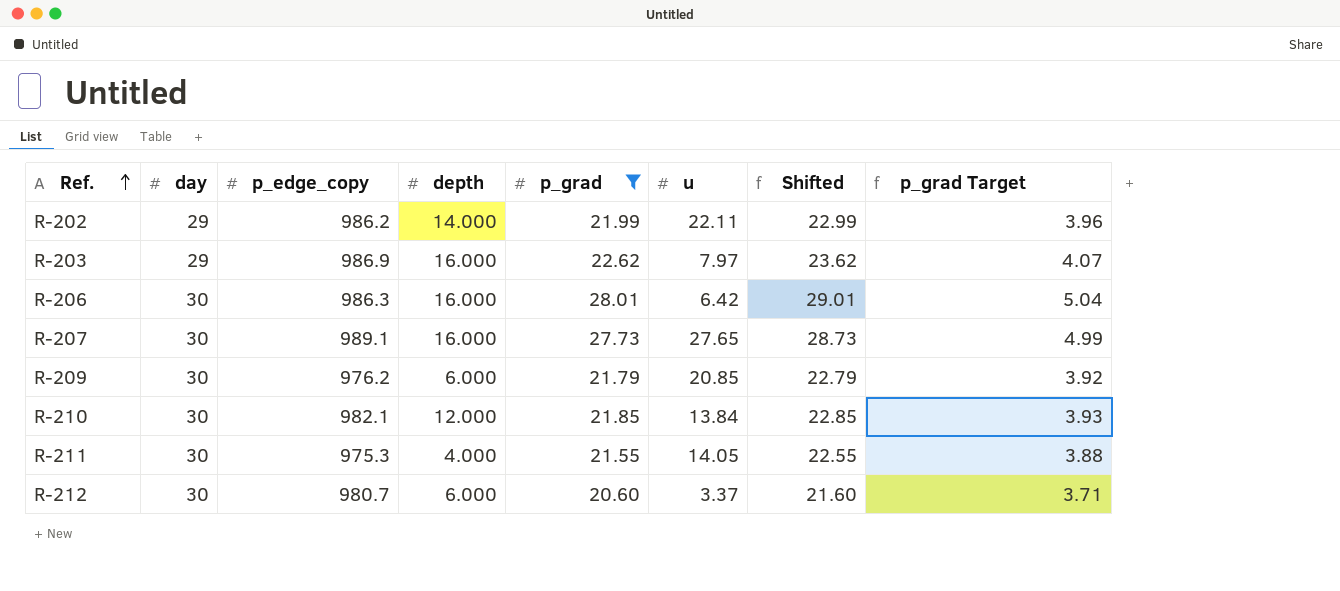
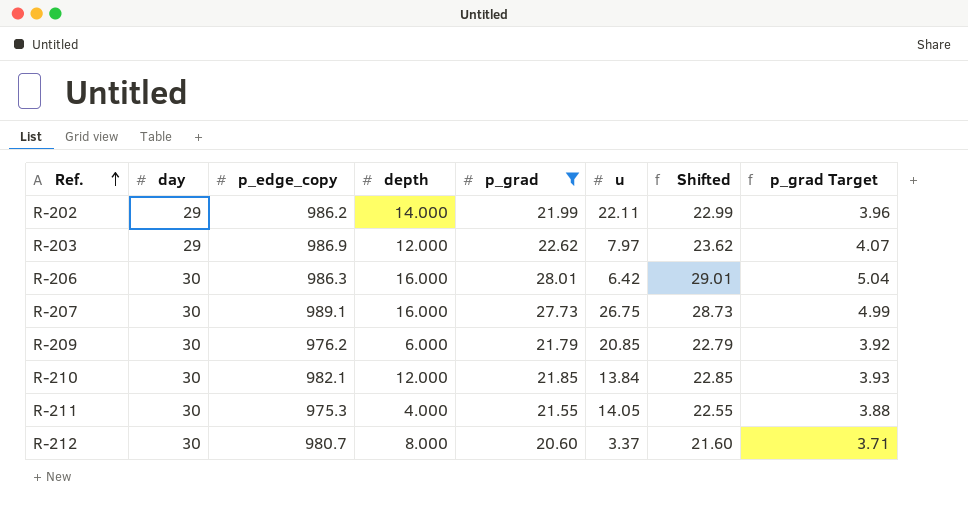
R-203 | depth: 16.000 -> 12.000
R-207 | u: 27.65 -> 26.75
R-212 | depth: 6.000 -> 8.000

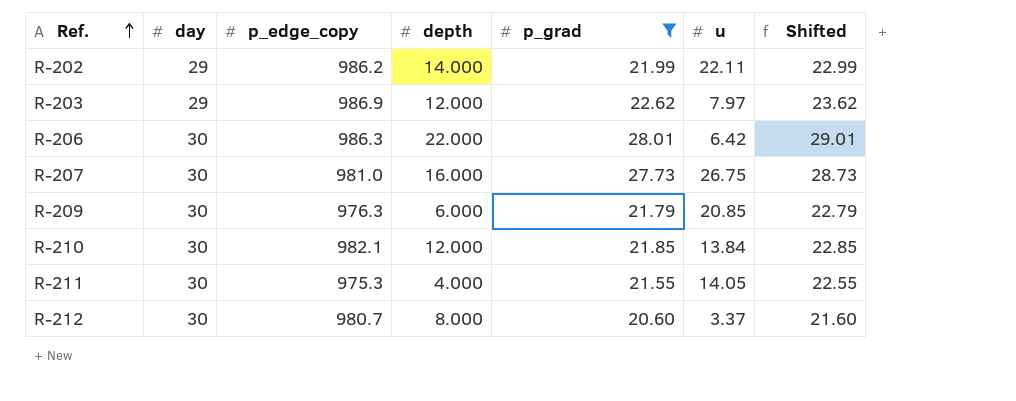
column p_grad Target | formula: [p_grad] * 0.18 -> none
R-206 | depth: 16.000 -> 22.000
R-207 | p_edge_copy: 989.1 -> 981.0
R-209 | p_edge_copy: 976.2 -> 976.3

